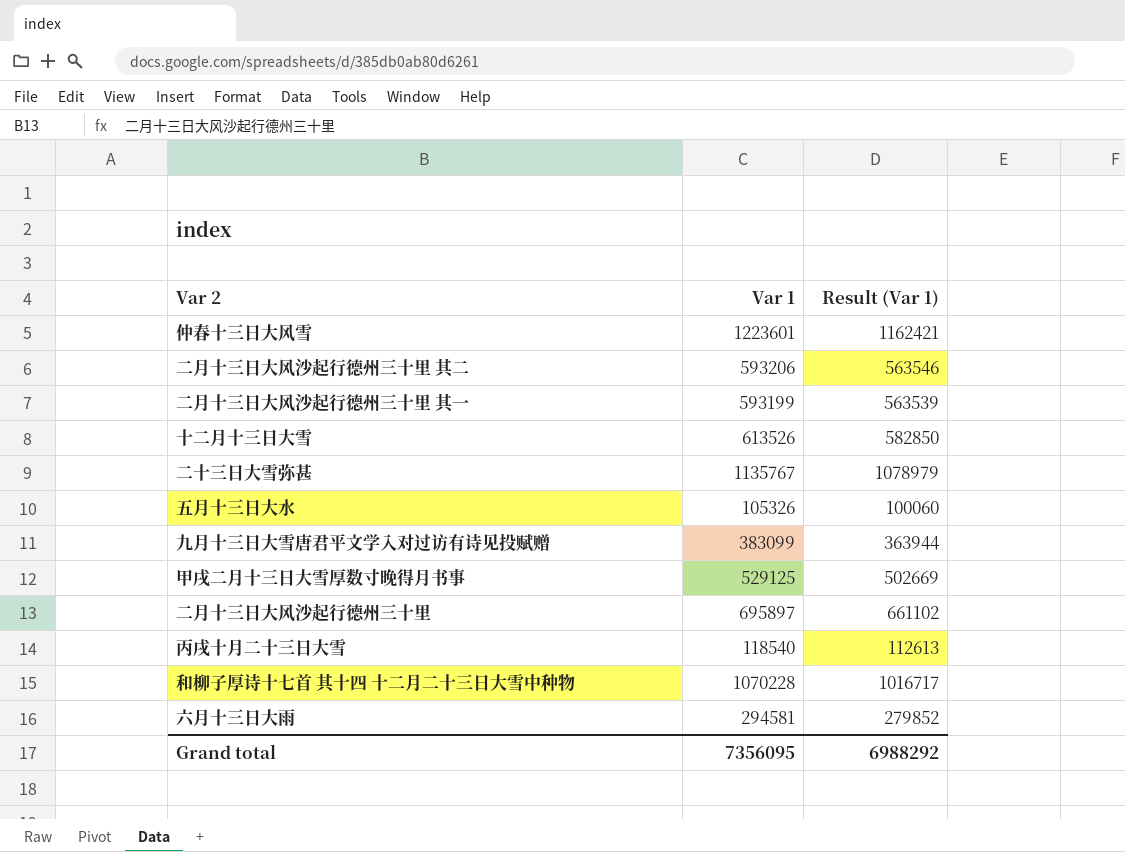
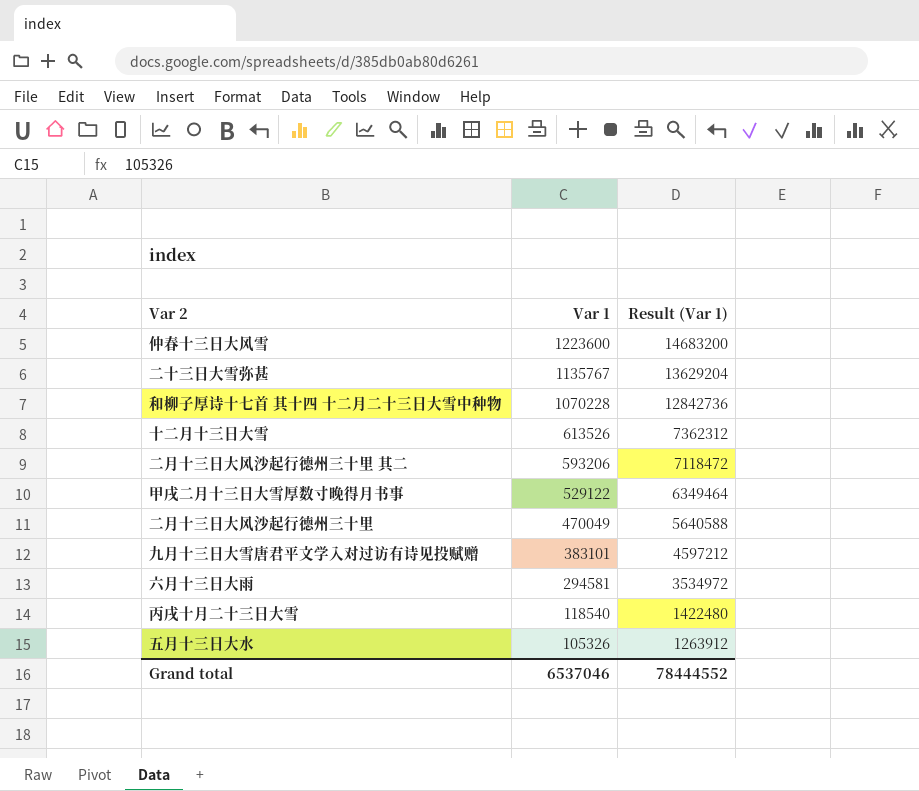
row order: none -> Var 1 descending
column Result (Var 1) | formula: [Var 1] * 0.95 -> [Var 1] * 12
row 二月十三日大风沙起行德州三十里 其一: 593199 | 563539 -> none
仲春十三日大风雪 | Var 1: 1223601 -> 1223600
甲戌二月十三日大雪厚数寸晚得月书事 | Var 1: 529125 -> 529122
二月十三日大风沙起行德州三十里 | Var 1: 695897 -> 470049
九月十三日大雪唐君平文学入对过访有诗见投赋赠 | Var 1: 383099 -> 383101
Grand total | Var 1: 7356095 -> 6537046
Grand total | Result (Var 1): 6988292 -> 78444552

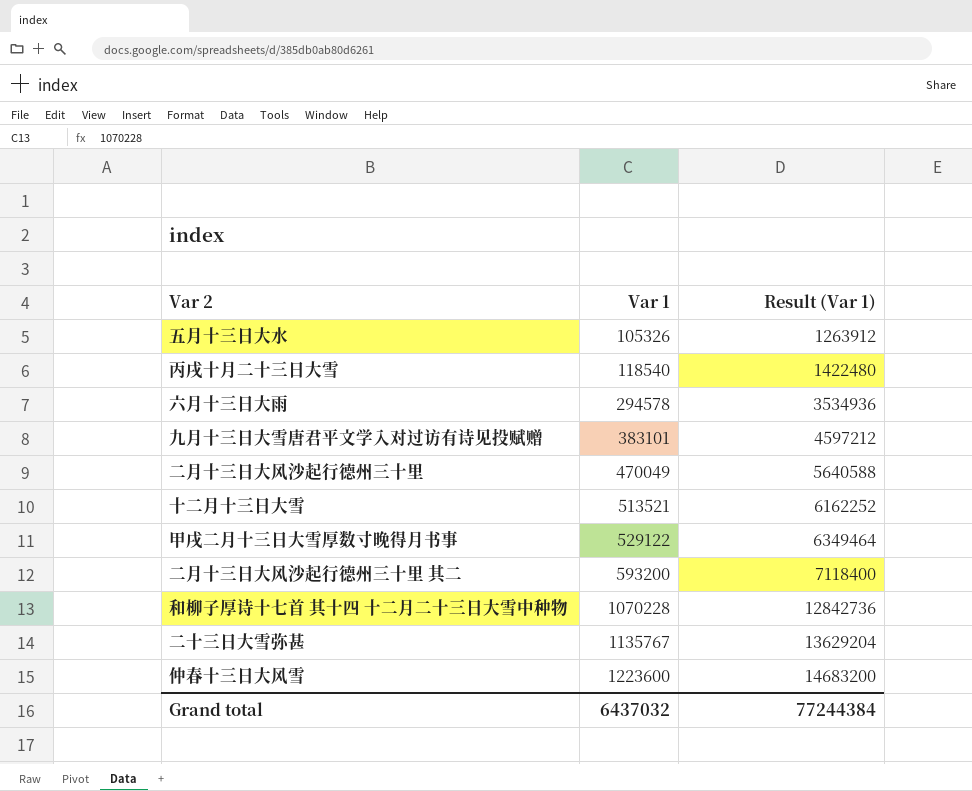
row order: Var 1 descending -> Var 1 ascending
六月十三日大雨 | Var 1: 294581 -> 294578
六月十三日大雨 | Result (Var 1): 3534972 -> 3534936
十二月十三日大雪 | Var 1: 613526 -> 513521
十二月十三日大雪 | Result (Var 1): 7362312 -> 6162252
二月十三日大风沙起行德州三十里 其二 | Var 1: 593206 -> 593200
二月十三日大风沙起行德州三十里 其二 | Result (Var 1): 7118472 -> 7118400
Grand total | Var 1: 6537046 -> 6437032
Grand total | Result (Var 1): 78444552 -> 77244384

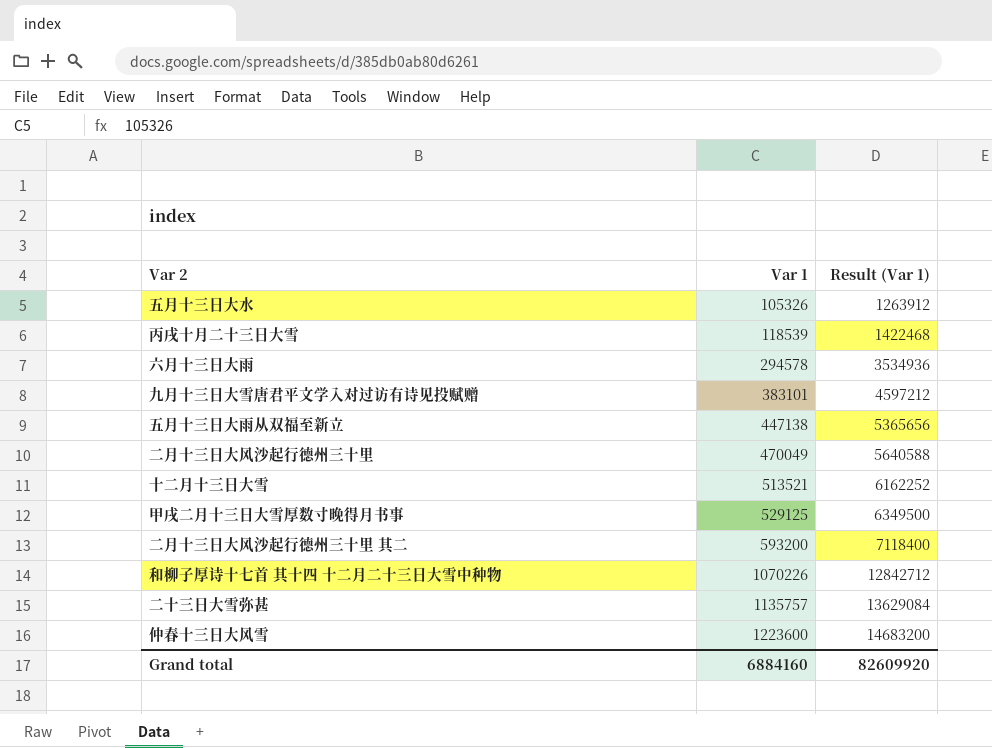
丙戌十月二十三日大雪 | Var 1: 118540 -> 118539
丙戌十月二十三日大雪 | Result (Var 1): 1422480 -> 1422468
row 五月十三日大雨从双福至新立: none -> 447138 | 5365656
甲戌二月十三日大雪厚数寸晚得月书事 | Var 1: 529122 -> 529125
甲戌二月十三日大雪厚数寸晚得月书事 | Result (Var 1): 6349464 -> 6349500
和柳子厚诗十七首 其十四 十二月二十三日大雪中种物 | Var 1: 1070228 -> 1070226
和柳子厚诗十七首 其十四 十二月二十三日大雪中种物 | Result (Var 1): 12842736 -> 12842712
二十三日大雪弥甚 | Var 1: 1135767 -> 1135757
二十三日大雪弥甚 | Result (Var 1): 13629204 -> 13629084
Grand total | Var 1: 6437032 -> 6884160
Grand total | Result (Var 1): 77244384 -> 82609920

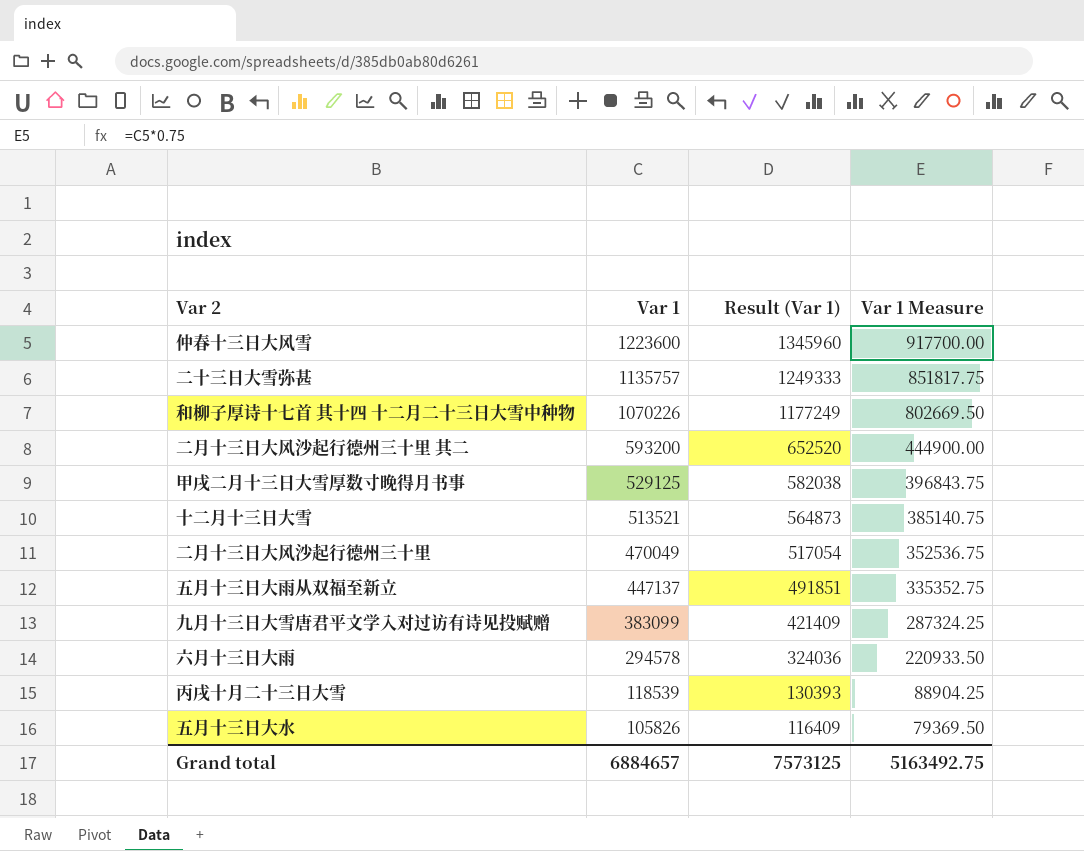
row order: Var 1 ascending -> Var 1 descending
column Result (Var 1) | formula: [Var 1] * 12 -> [Var 1] * 1.1
column Var 1 Measure | formula: none -> [Var 1] * 0.75
五月十三日大雨从双福至新立 | Var 1: 447138 -> 447137
九月十三日大雪唐君平文学入对过访有诗见投赋赠 | Var 1: 383101 -> 383099
五月十三日大水 | Var 1: 105326 -> 105826
Grand total | Var 1: 6884160 -> 6884657
Grand total | Result (Var 1): 82609920 -> 7573125

